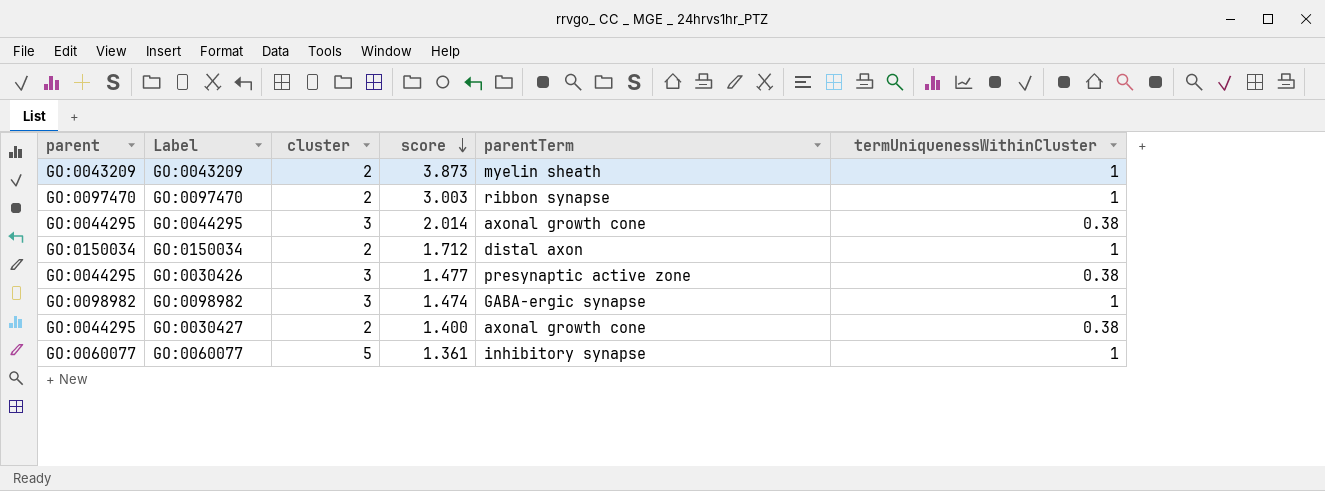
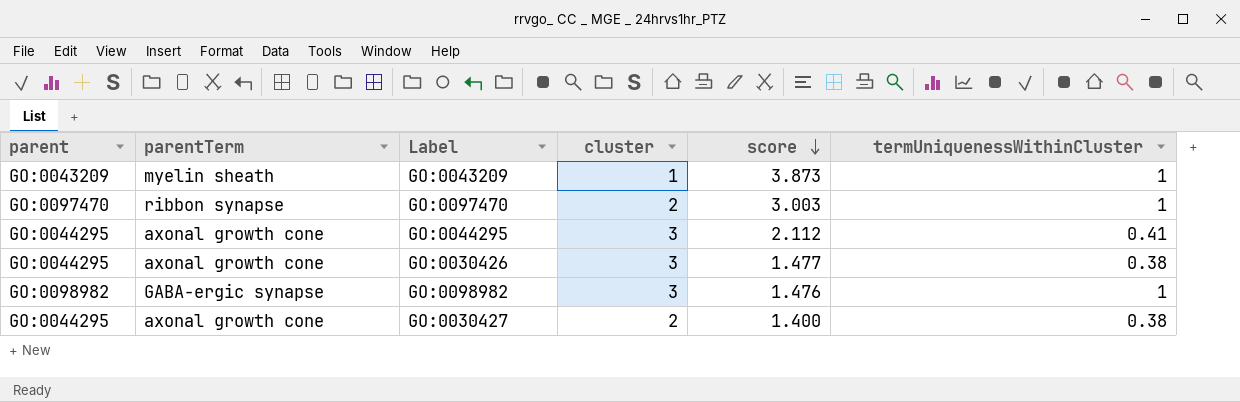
column parentTerm | position: 5 -> 2
row GO:0150034: GO:0150034 | 2 | 1.712 | distal axon | 1 -> none
row GO:0060077: GO:0060077 | 5 | 1.361 | inhibitory synapse | 1 -> none
GO:0043209 | cluster: 2 -> 1
GO:0044295 | score: 2.014 -> 2.112
GO:0044295 | termUniquenessWithinCluster: 0.38 -> 0.41
GO:0030426 | parentTerm: presynaptic active zone -> axonal growth cone
GO:0098982 | score: 1.474 -> 1.476

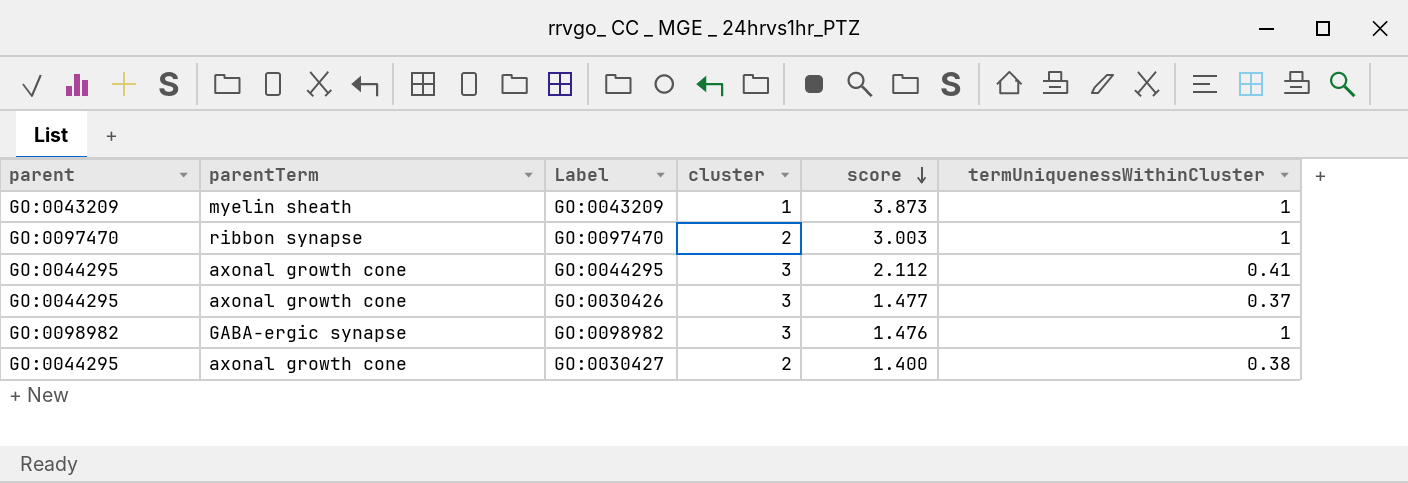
GO:0030426 | termUniquenessWithinCluster: 0.38 -> 0.37

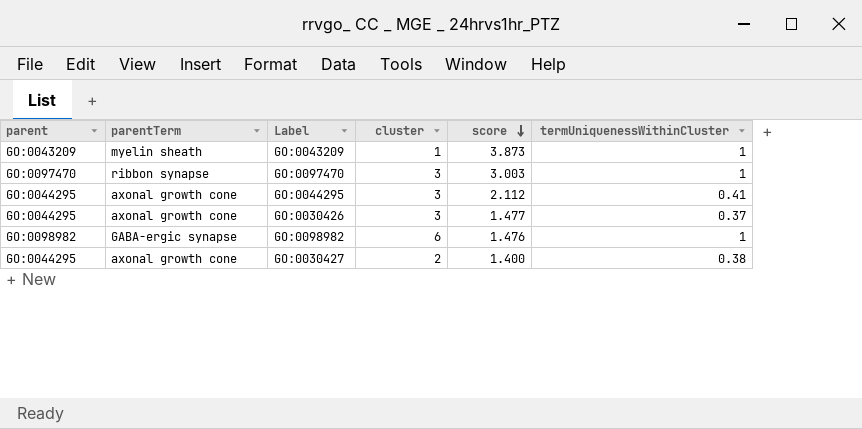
GO:0097470 | cluster: 2 -> 3
GO:0098982 | cluster: 3 -> 6

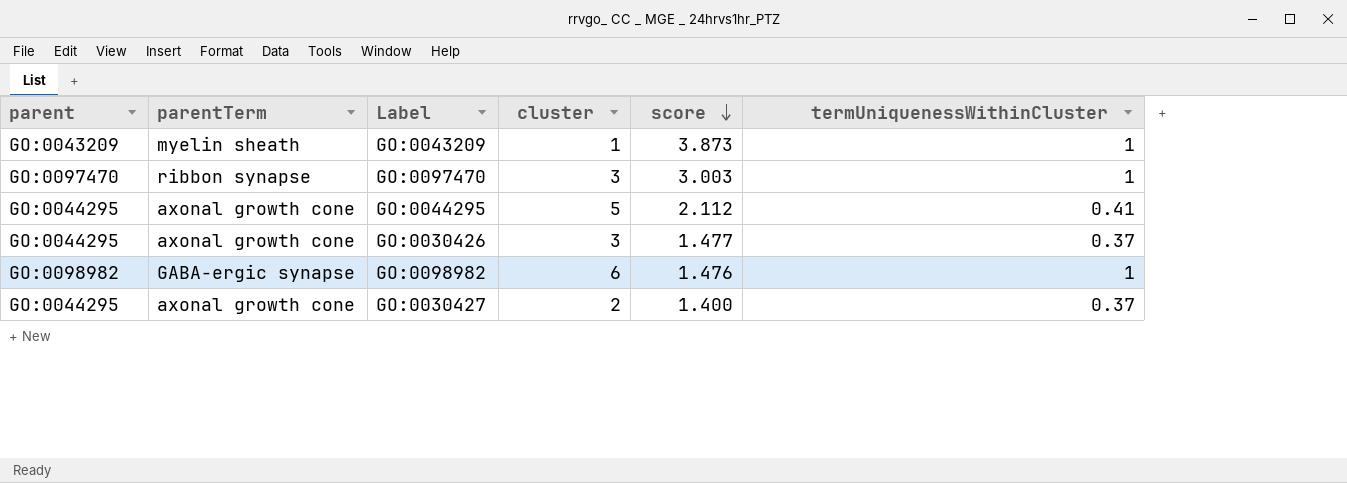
GO:0044295 | cluster: 3 -> 5
GO:0030427 | termUniquenessWithinCluster: 0.38 -> 0.37

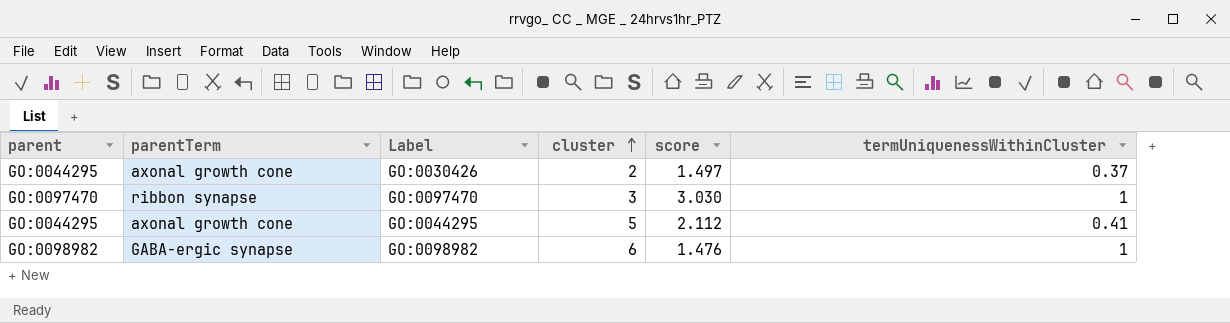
row order: score descending -> cluster ascending
row GO:0043209: GO:0043209 | myelin sheath | 1 | 3.873 | 1 -> none
row GO:0030427: GO:0044295 | axonal growth cone | 2 | 1.400 | 0.37 -> none
GO:0030426 | cluster: 3 -> 2
GO:0030426 | score: 1.477 -> 1.497
GO:0097470 | score: 3.003 -> 3.030

